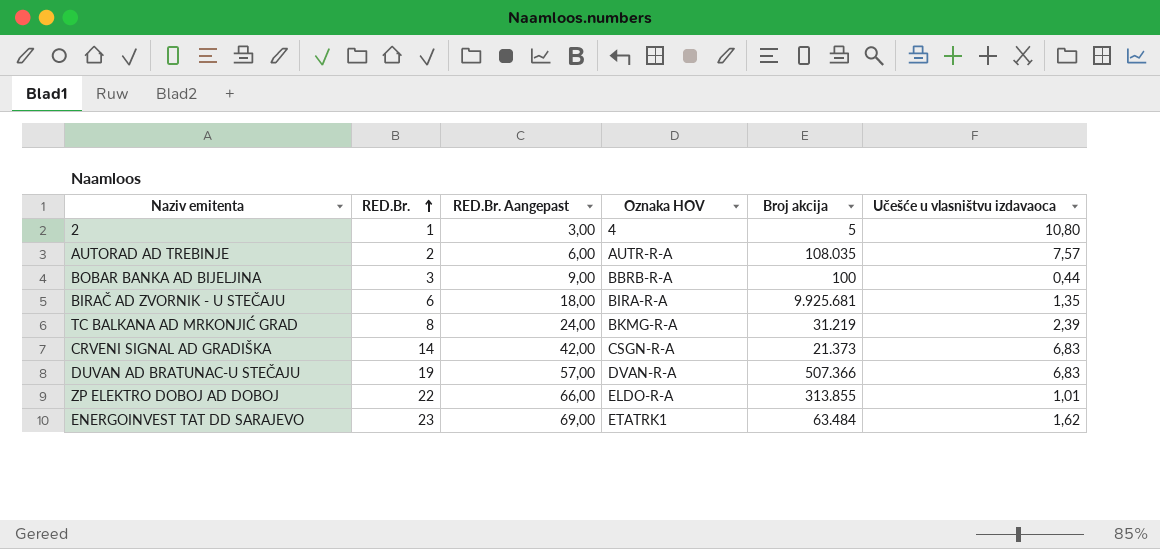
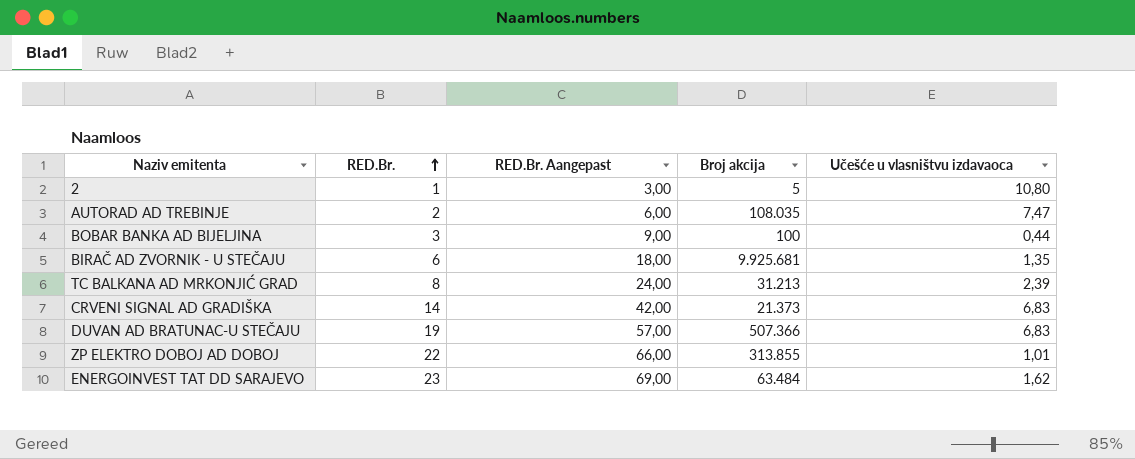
column Oznaka HOV | position: 4 -> none
AUTORAD AD TREBINJE | Učešće u vlasništvu izdavaoca: 7,57 -> 7,47
TC BALKANA AD MRKONJIĆ GRAD | Broj akcija: 31.219 -> 31.213

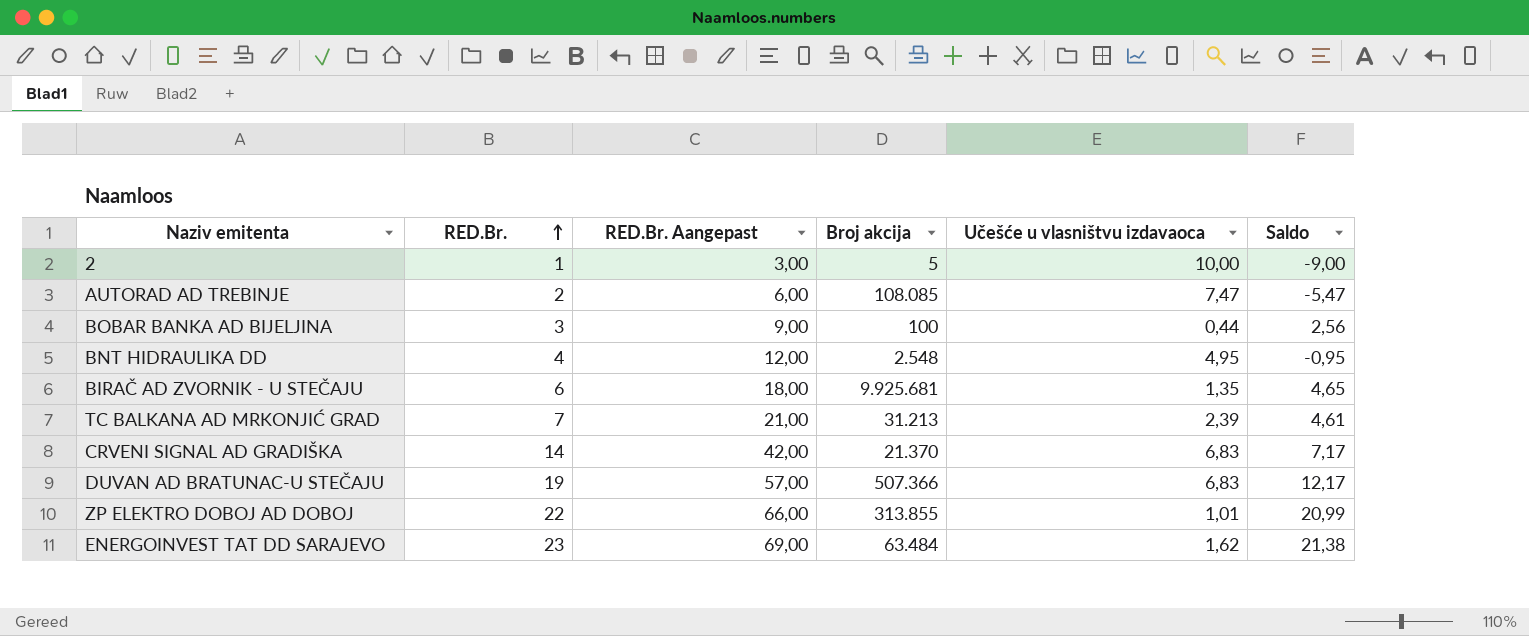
column Saldo | formula: none -> [RED.Br.] - [Učešće u vlasništvu izdavaoca]
2 | Učešće u vlasništvu izdavaoca: 10,80 -> 10,00
AUTORAD AD TREBINJE | Broj akcija: 108.035 -> 108.085
row BNT HIDRAULIKA DD: none -> 4 | 12,00 | 2.548 | 4,95 | -0,95
TC BALKANA AD MRKONJIĆ GRAD | RED.Br.: 8 -> 7
TC BALKANA AD MRKONJIĆ GRAD | RED.Br. Aangepast: 24,00 -> 21,00
CRVENI SIGNAL AD GRADIŠKA | Broj akcija: 21.373 -> 21.370

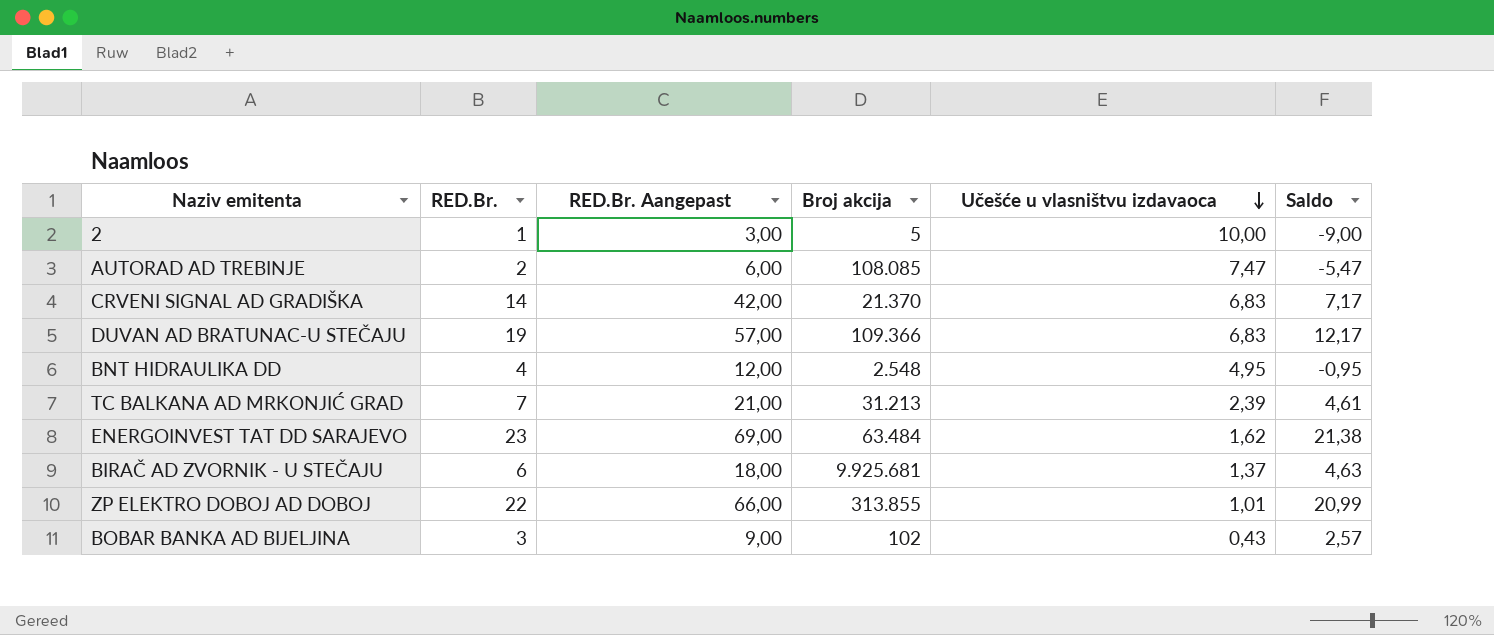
row order: RED.Br. ascending -> Učešće u vlasništvu izdavaoca descending
DUVAN AD BRATUNAC-U STEČAJU | Broj akcija: 507.366 -> 109.366
BIRAČ AD ZVORNIK - U STEČAJU | Učešće u vlasništvu izdavaoca: 1,35 -> 1,37
BIRAČ AD ZVORNIK - U STEČAJU | Saldo: 4,65 -> 4,63
BOBAR BANKA AD BIJELJINA | Broj akcija: 100 -> 102
BOBAR BANKA AD BIJELJINA | Učešće u vlasništvu izdavaoca: 0,44 -> 0,43
BOBAR BANKA AD BIJELJINA | Saldo: 2,56 -> 2,57

